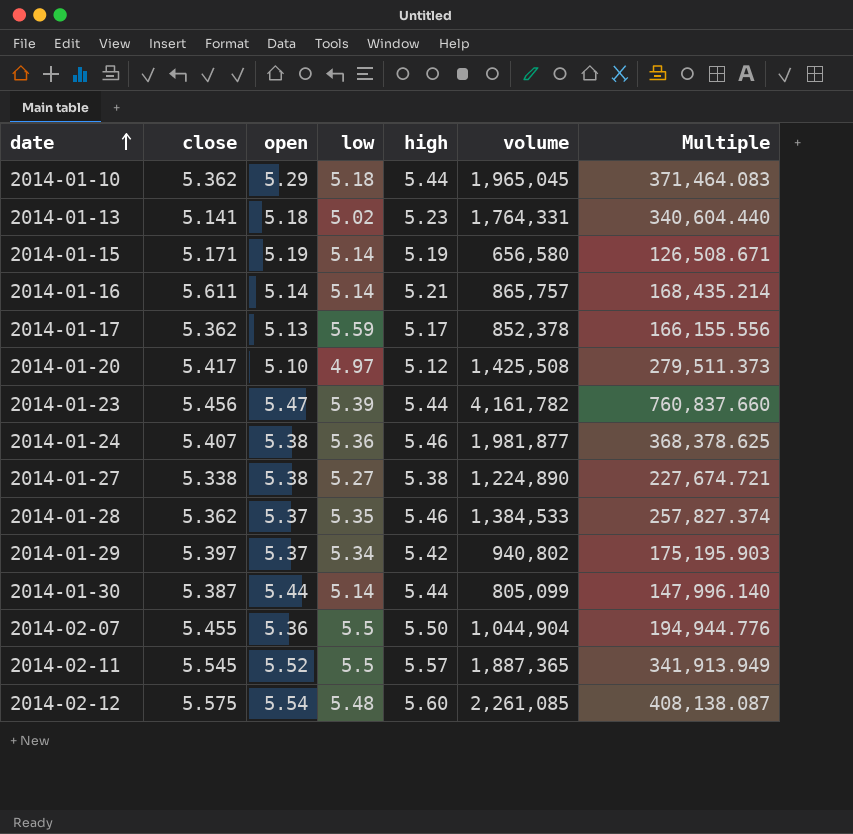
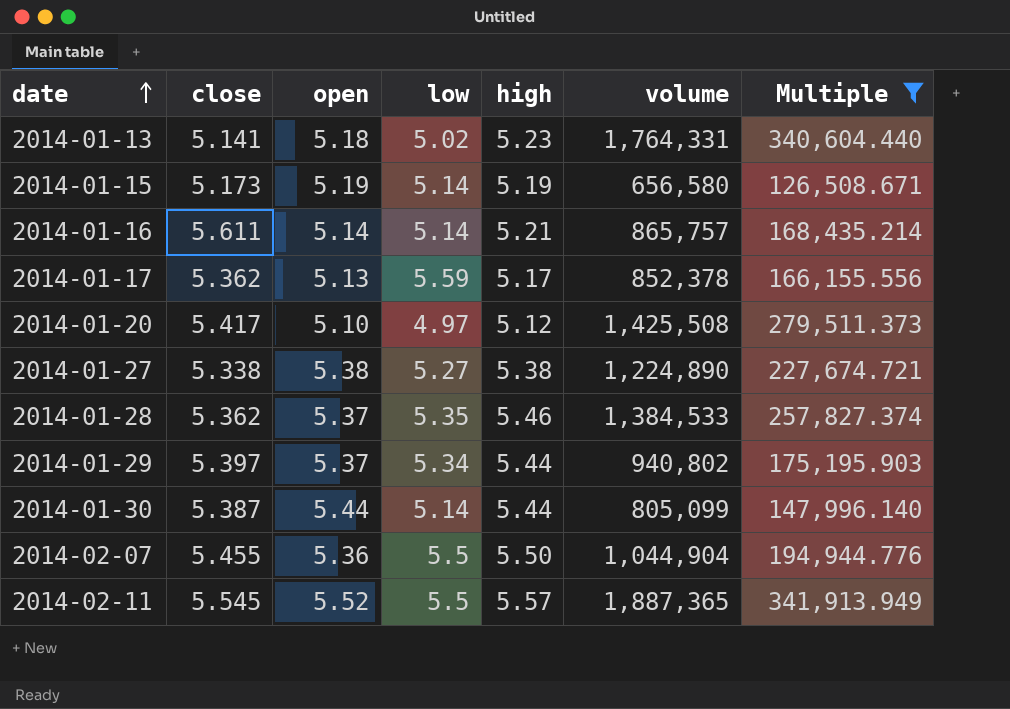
filter: none -> Multiple <= 341,913.949
2014-01-15 | close: 5.171 -> 5.173
2014-01-29 | high: 5.42 -> 5.44

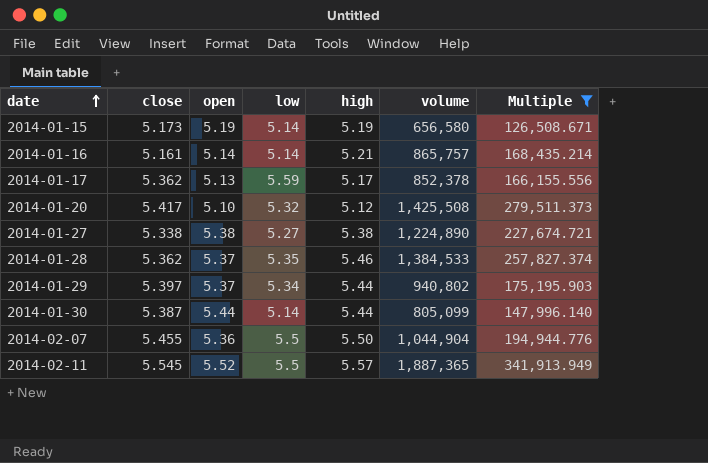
row 2014-01-13: 5.141 | 5.18 | 5.02 | 5.23 | 1,764,331 | 340,604.440 -> none
2014-01-16 | close: 5.611 -> 5.161
2014-01-20 | low: 4.97 -> 5.32

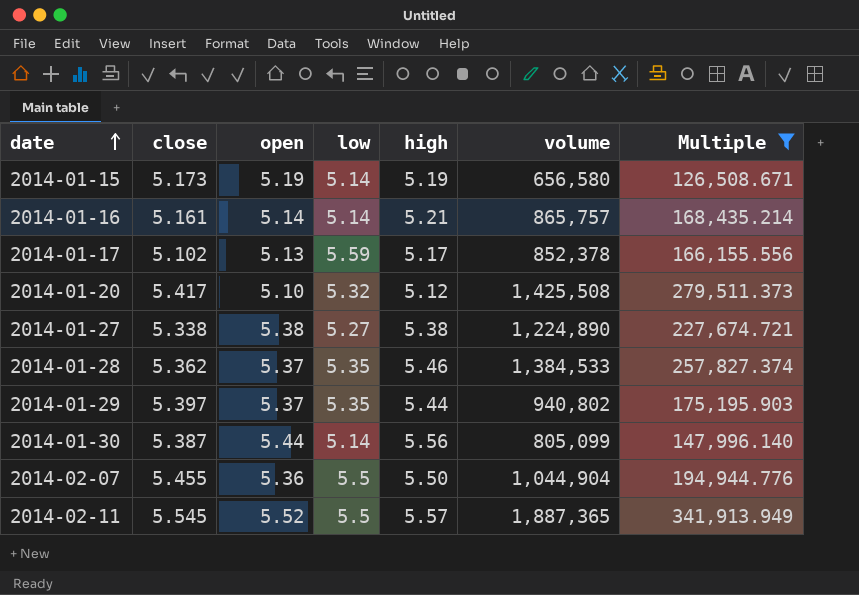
2014-01-17 | close: 5.362 -> 5.102
2014-01-29 | low: 5.34 -> 5.35
2014-01-30 | high: 5.44 -> 5.56

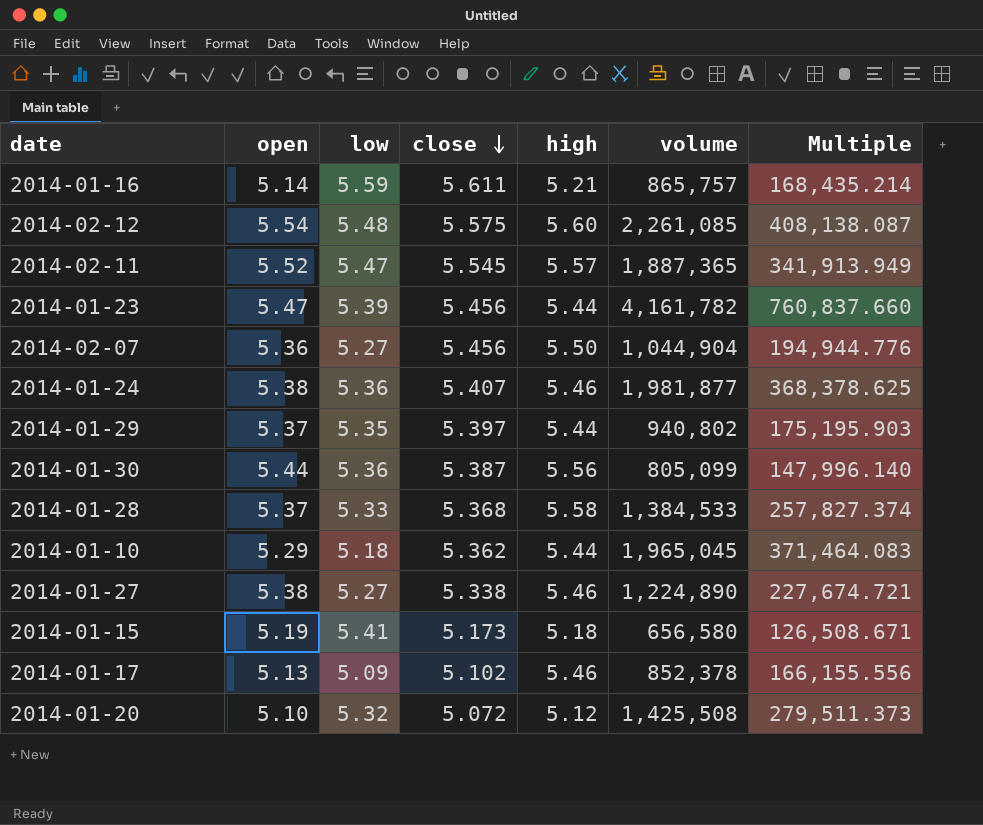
filter: Multiple <= 341,913.949 -> none
row order: date ascending -> close descending
column close | position: 2 -> 4
2014-01-16 | low: 5.14 -> 5.59
2014-01-16 | close: 5.161 -> 5.611
2014-02-11 | low: 5.5 -> 5.47
2014-02-07 | low: 5.5 -> 5.27
2014-02-07 | close: 5.455 -> 5.456
2014-01-30 | low: 5.14 -> 5.36
2014-01-28 | low: 5.35 -> 5.33
2014-01-28 | close: 5.362 -> 5.368
2014-01-28 | high: 5.46 -> 5.58
2014-01-27 | high: 5.38 -> 5.46
2014-01-15 | low: 5.14 -> 5.41
2014-01-15 | high: 5.19 -> 5.18
2014-01-17 | low: 5.59 -> 5.09
2014-01-17 | high: 5.17 -> 5.46
2014-01-20 | close: 5.417 -> 5.072

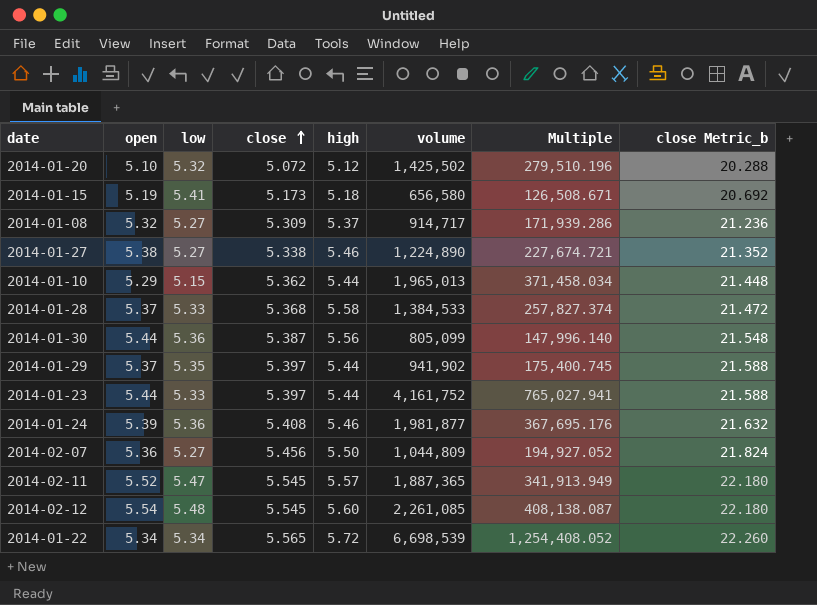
row order: close descending -> close ascending
column close Metric_b | formula: none -> [close] * 4
row 2014-01-16: 5.14 | 5.59 | 5.611 | 5.21 | 865,757 | 168,435.214 -> none
row 2014-01-17: 5.13 | 5.09 | 5.102 | 5.46 | 852,378 | 166,155.556 -> none
2014-01-20 | volume: 1,425,508 -> 1,425,502
2014-01-20 | Multiple: 279,511.373 -> 279,510.196
row 2014-01-08: none -> 5.32 | 5.27 | 5.309 | 5.37 | 914,717 | 171,939.286 | 21.236
2014-01-10 | low: 5.18 -> 5.15
2014-01-10 | volume: 1,965,045 -> 1,965,013
2014-01-10 | Multiple: 371,464.083 -> 371,458.034
2014-01-29 | volume: 940,802 -> 941,902
2014-01-29 | Multiple: 175,195.903 -> 175,400.745
2014-01-23 | open: 5.47 -> 5.44
2014-01-23 | low: 5.39 -> 5.33
2014-01-23 | close: 5.456 -> 5.397
2014-01-23 | volume: 4,161,782 -> 4,161,752
2014-01-23 | Multiple: 760,837.660 -> 765,027.941
2014-01-24 | open: 5.38 -> 5.39
2014-01-24 | close: 5.407 -> 5.408
2014-01-24 | Multiple: 368,378.625 -> 367,695.176
2014-02-07 | volume: 1,044,904 -> 1,044,809
2014-02-07 | Multiple: 194,944.776 -> 194,927.052
2014-02-12 | close: 5.575 -> 5.545
row 2014-01-22: none -> 5.34 | 5.34 | 5.565 | 5.72 | 6,698,539 | 1,254,408.052 | 22.260

